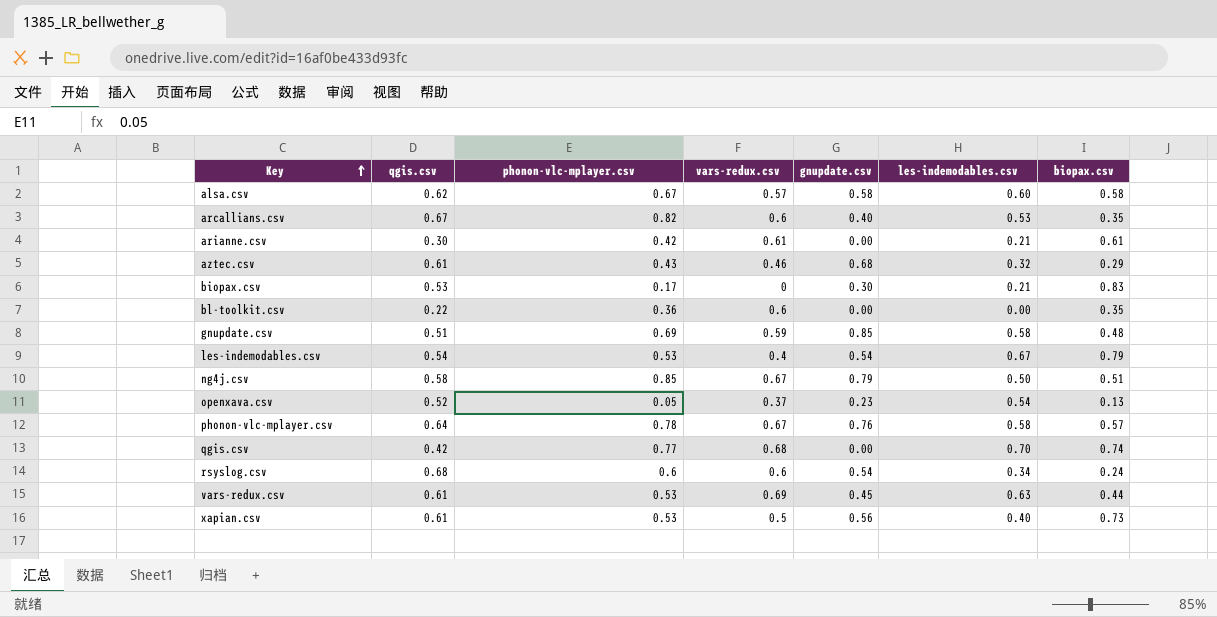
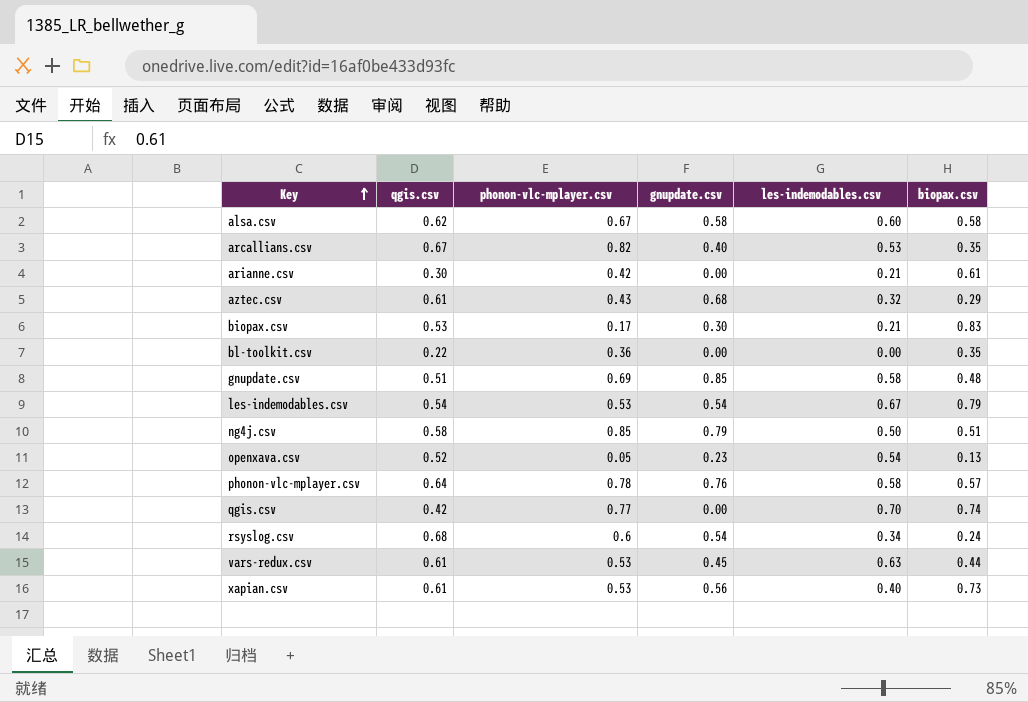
column vars-redux.csv | position: 4 -> none

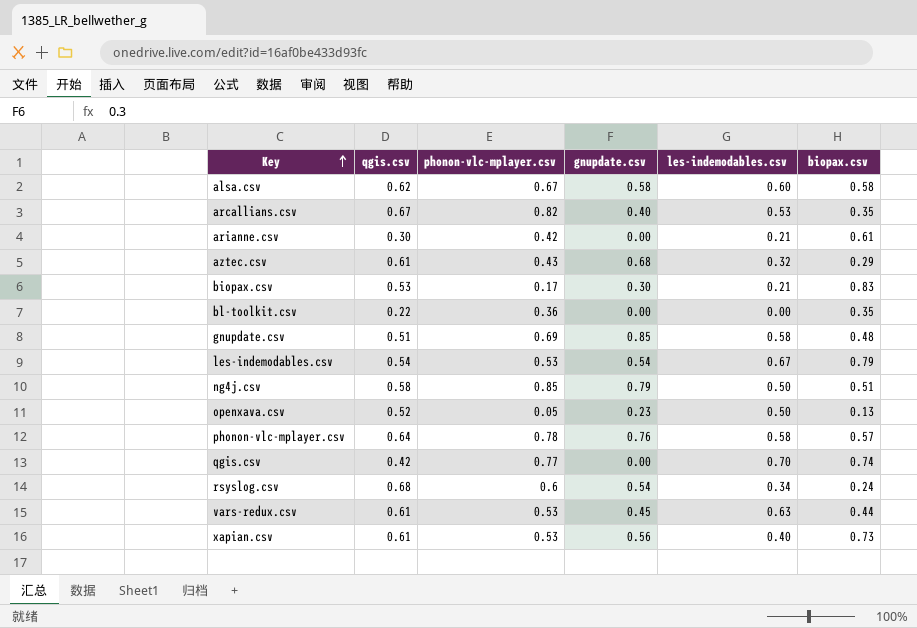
openxava.csv | les-indemodables.csv: 0.54 -> 0.50

